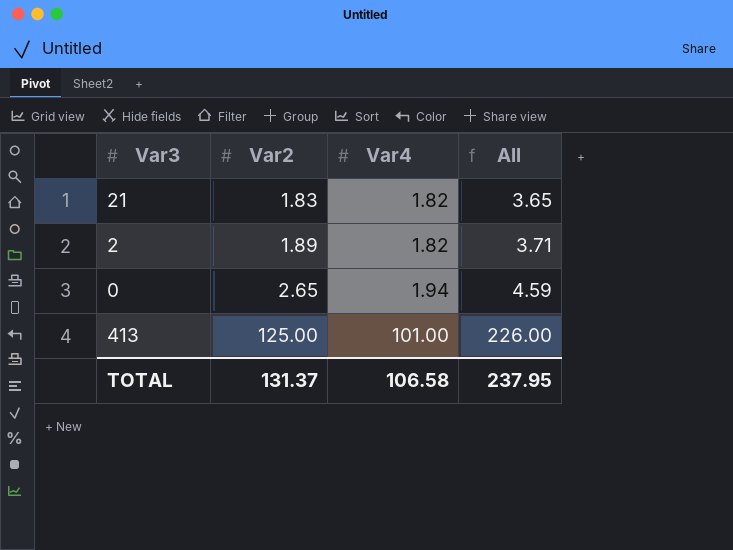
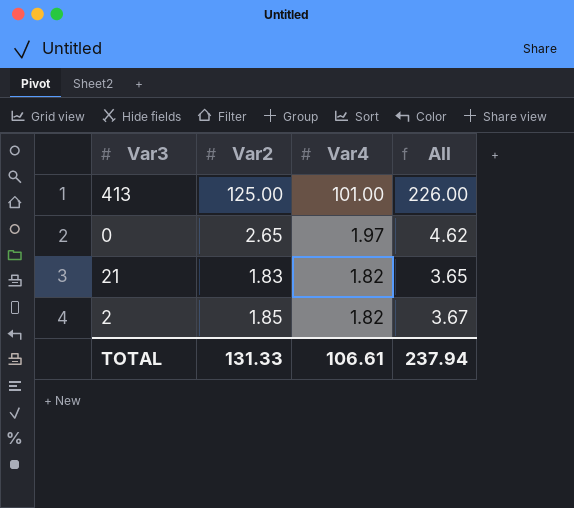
row order: Var2 ascending -> Var4 descending
0 | Var4: 1.94 -> 1.97
0 | All: 4.59 -> 4.62
2 | Var2: 1.89 -> 1.85
2 | All: 3.71 -> 3.67
TOTAL | Var2: 131.37 -> 131.33
TOTAL | Var4: 106.58 -> 106.61
TOTAL | All: 237.95 -> 237.94

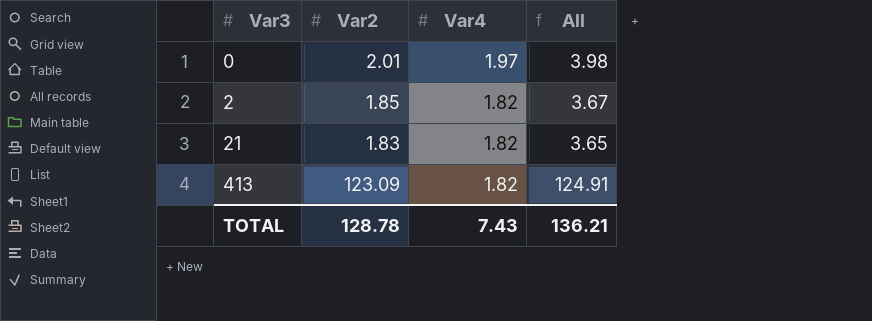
row order: Var4 descending -> Var3 ascending
0 | Var2: 2.65 -> 2.01
0 | All: 4.62 -> 3.98
413 | Var2: 125.00 -> 123.09
413 | Var4: 101.00 -> 1.82
413 | All: 226.00 -> 124.91
TOTAL | Var2: 131.33 -> 128.78
TOTAL | Var4: 106.61 -> 7.43
TOTAL | All: 237.94 -> 136.21

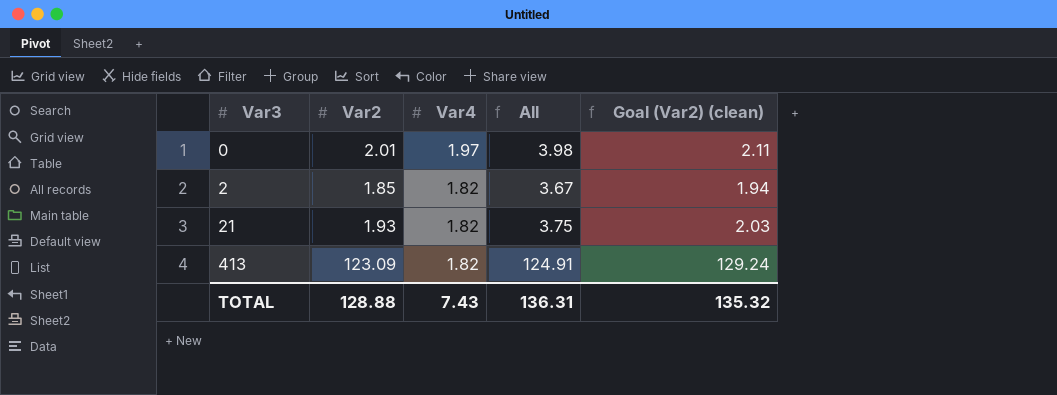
column Goal (Var2) (clean) | formula: none -> [Var2] * 1.05
21 | Var2: 1.83 -> 1.93
21 | All: 3.65 -> 3.75
TOTAL | Var2: 128.78 -> 128.88
TOTAL | All: 136.21 -> 136.31

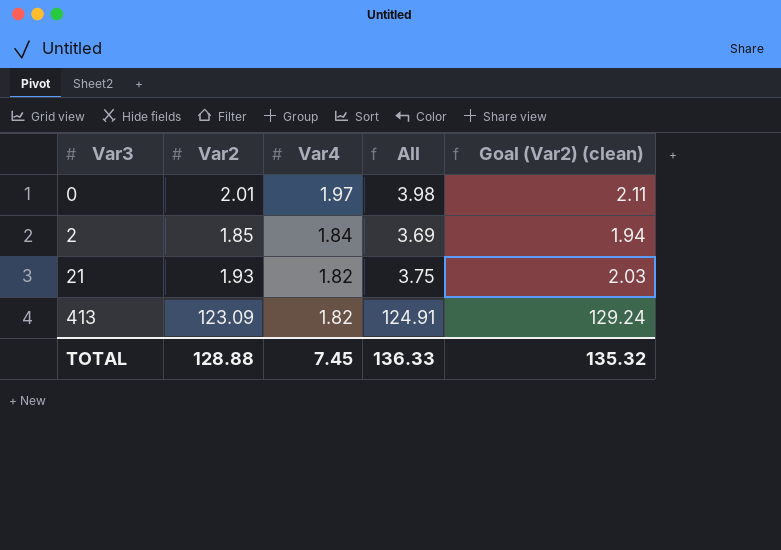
2 | Var4: 1.82 -> 1.84
2 | All: 3.67 -> 3.69
TOTAL | Var4: 7.43 -> 7.45
TOTAL | All: 136.31 -> 136.33

